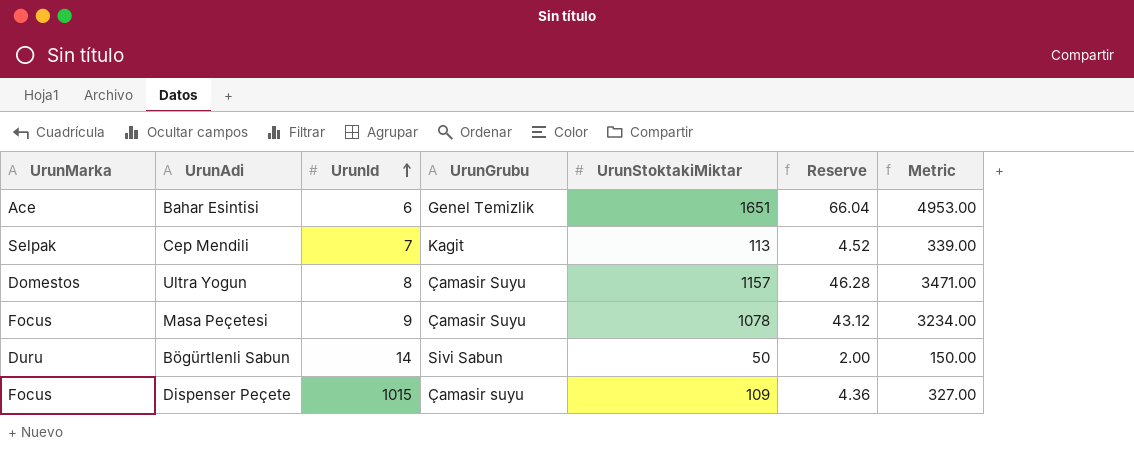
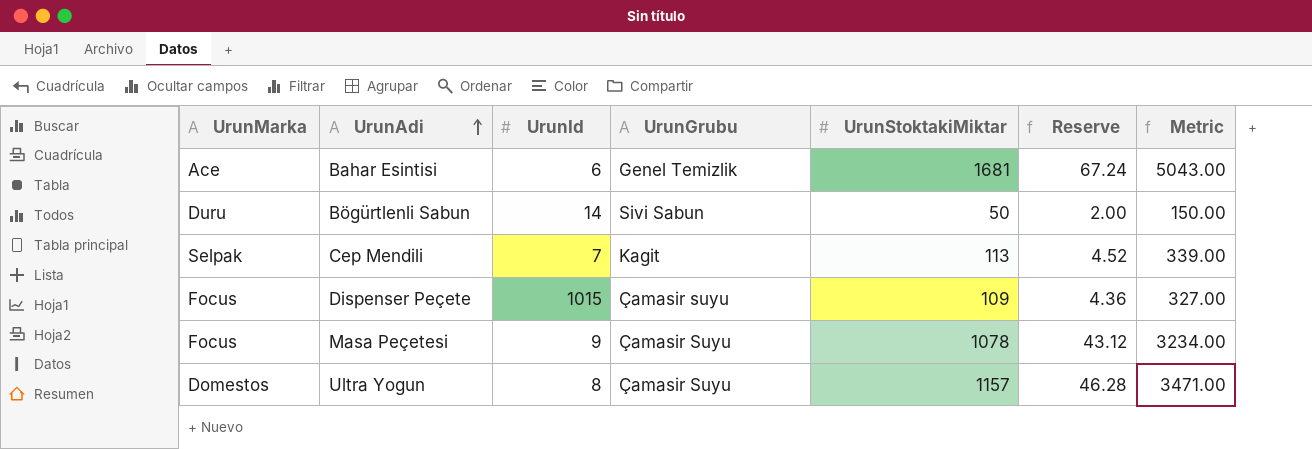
row order: UrunId ascending -> UrunAdi ascending
Bahar Esintisi | UrunStoktakiMiktar: 1651 -> 1681
Bahar Esintisi | Reserve: 66.04 -> 67.24
Bahar Esintisi | Metric: 4953.00 -> 5043.00

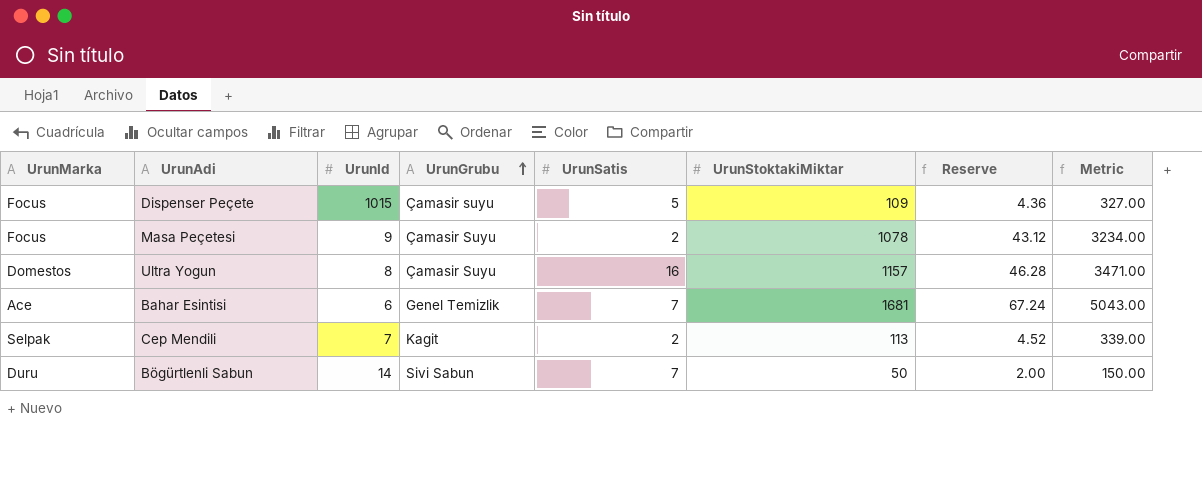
row order: UrunAdi ascending -> UrunGrubu ascending
column UrunSatis | position: none -> 5

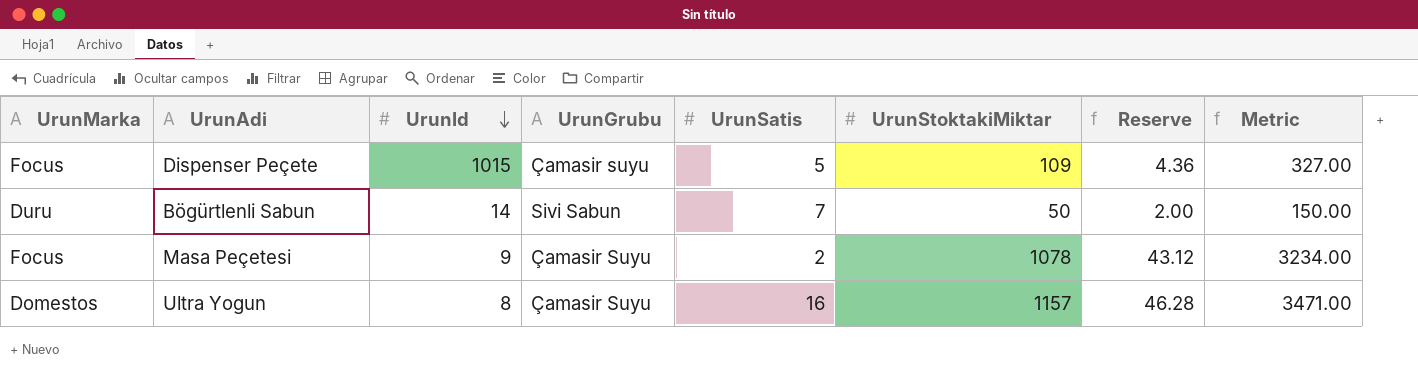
row order: UrunGrubu ascending -> UrunId descending
row Bahar Esintisi: Ace | 6 | Genel Temizlik | 7 | 1681 | 67.24 | 5043.00 -> none
row Cep Mendili: Selpak | 7 | Kagit | 2 | 113 | 4.52 | 339.00 -> none

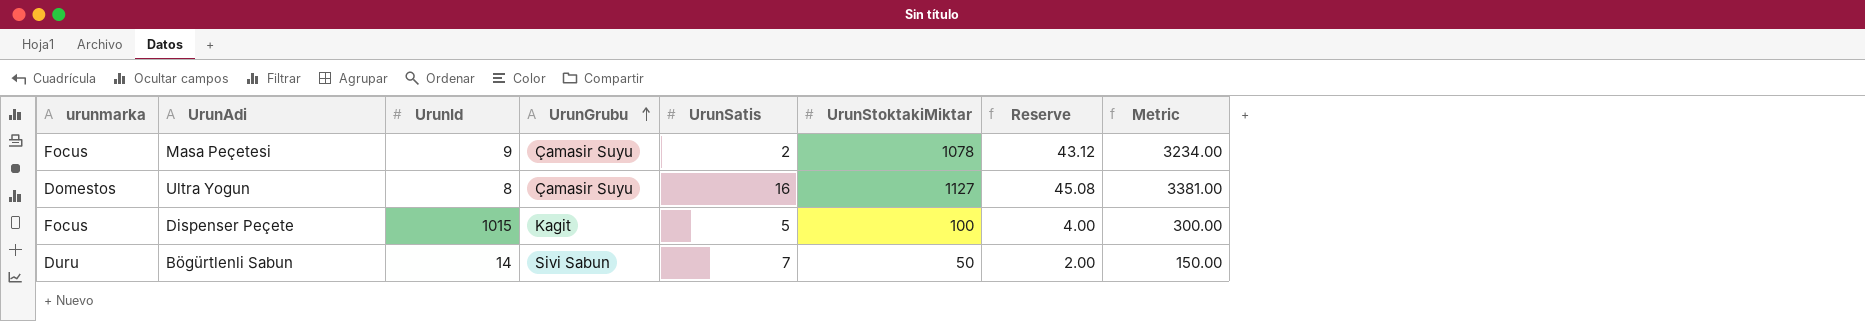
row order: UrunId descending -> UrunGrubu ascending
column name: UrunMarka -> urunmarka
Ultra Yogun | UrunStoktakiMiktar: 1157 -> 1127
Ultra Yogun | Reserve: 46.28 -> 45.08
Ultra Yogun | Metric: 3471.00 -> 3381.00
Dispenser Peçete | UrunGrubu: Çamasir suyu -> Kagit
Dispenser Peçete | UrunStoktakiMiktar: 109 -> 100
Dispenser Peçete | Reserve: 4.36 -> 4.00
Dispenser Peçete | Metric: 327.00 -> 300.00

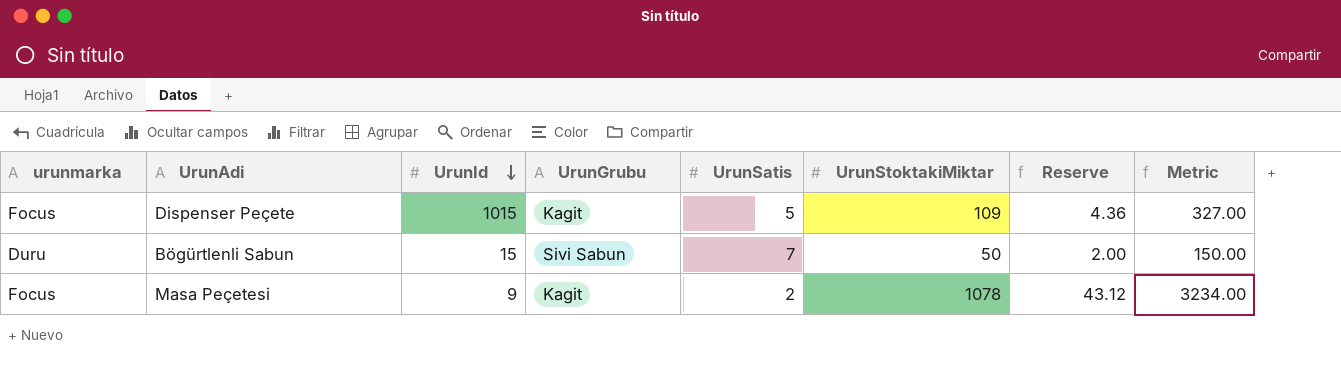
row order: UrunGrubu ascending -> UrunId descending
row Ultra Yogun: Domestos | 8 | Çamasir Suyu | 16 | 1127 | 45.08 | 3381.00 -> none
Dispenser Peçete | UrunStoktakiMiktar: 100 -> 109
Dispenser Peçete | Reserve: 4.00 -> 4.36
Dispenser Peçete | Metric: 300.00 -> 327.00
Bögürtlenli Sabun | UrunId: 14 -> 15
Masa Peçetesi | UrunGrubu: Çamasir Suyu -> Kagit

